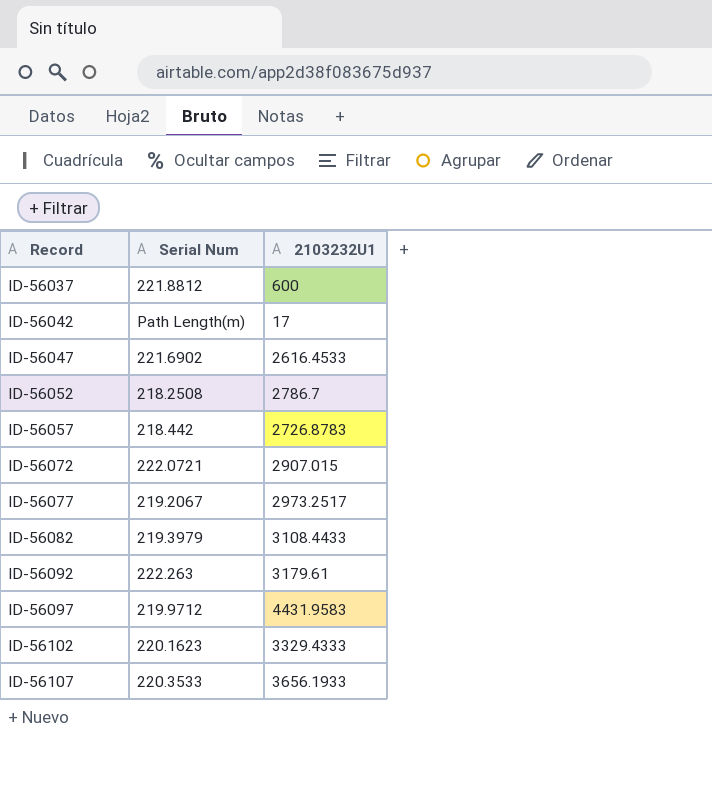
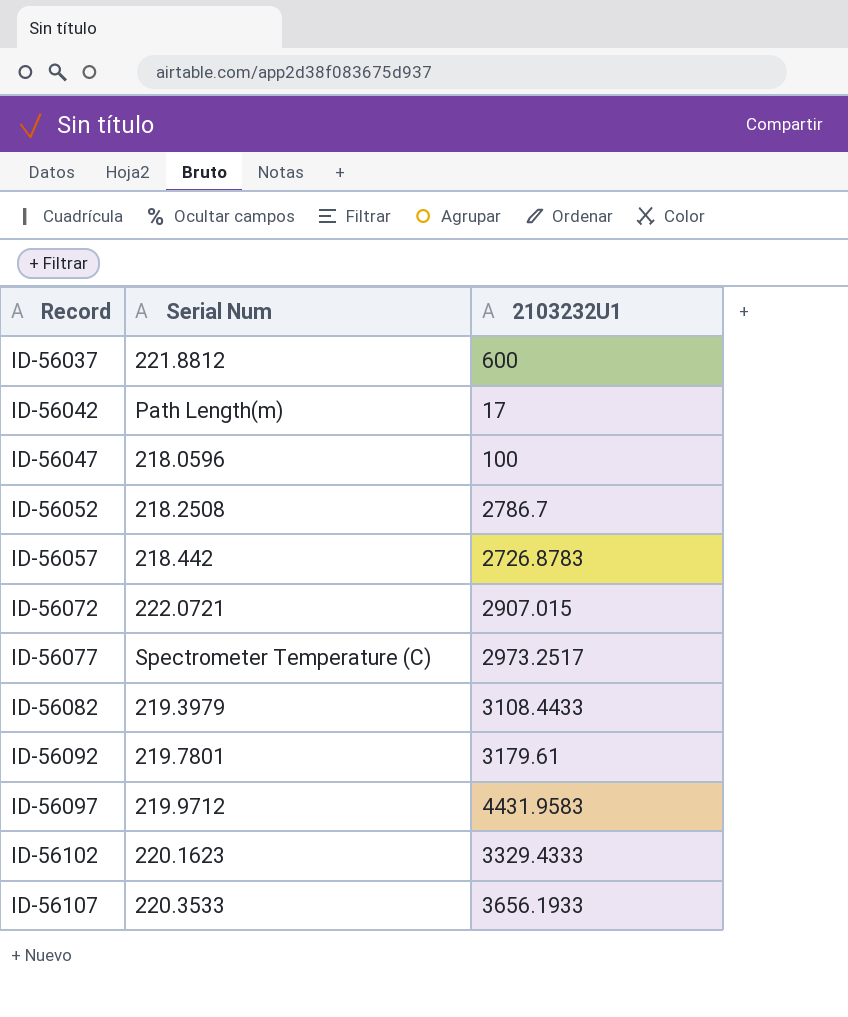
ID-56047 | Serial Num: 221.6902 -> 218.0596
ID-56047 | 2103232U1: 2616.4533 -> 100
ID-56077 | Serial Num: 219.2067 -> Spectrometer Temperature (C)
ID-56092 | Serial Num: 222.263 -> 219.7801

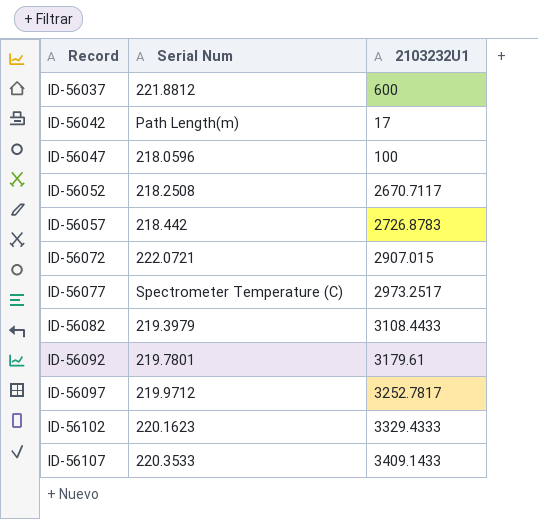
ID-56052 | 2103232U1: 2786.7 -> 2670.7117
ID-56097 | 2103232U1: 4431.9583 -> 3252.7817
ID-56107 | 2103232U1: 3656.1933 -> 3409.1433

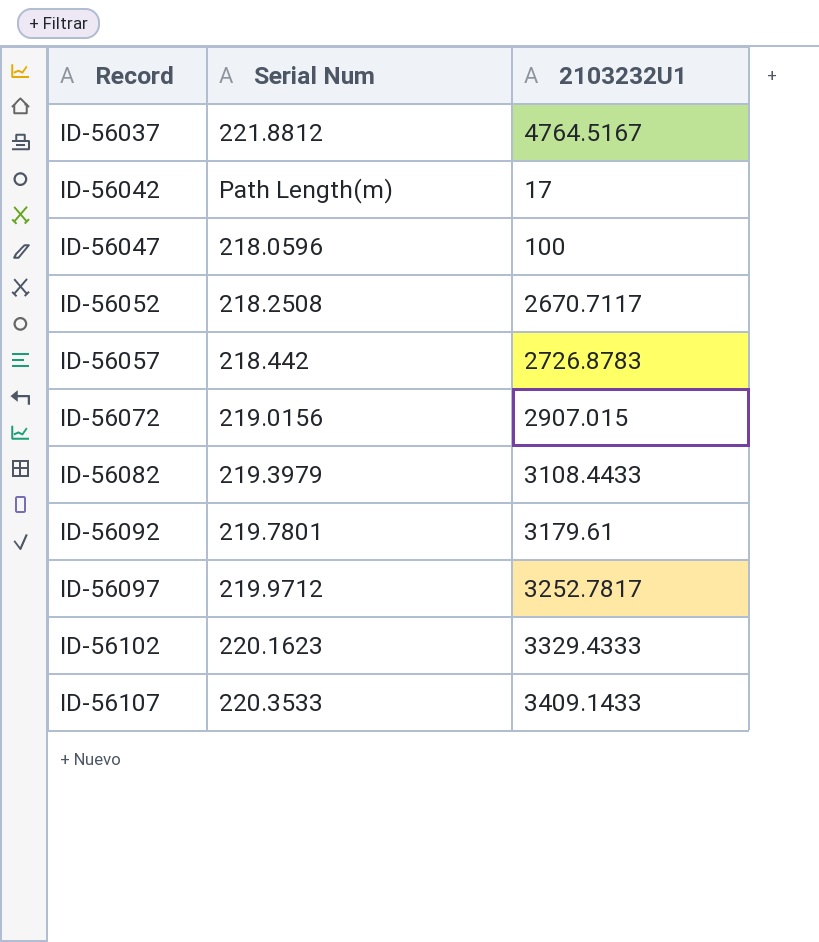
row ID-56077: Spectrometer Temperature (C) | 2973.2517 -> none
ID-56037 | 2103232U1: 600 -> 4764.5167
ID-56072 | Serial Num: 222.0721 -> 219.0156

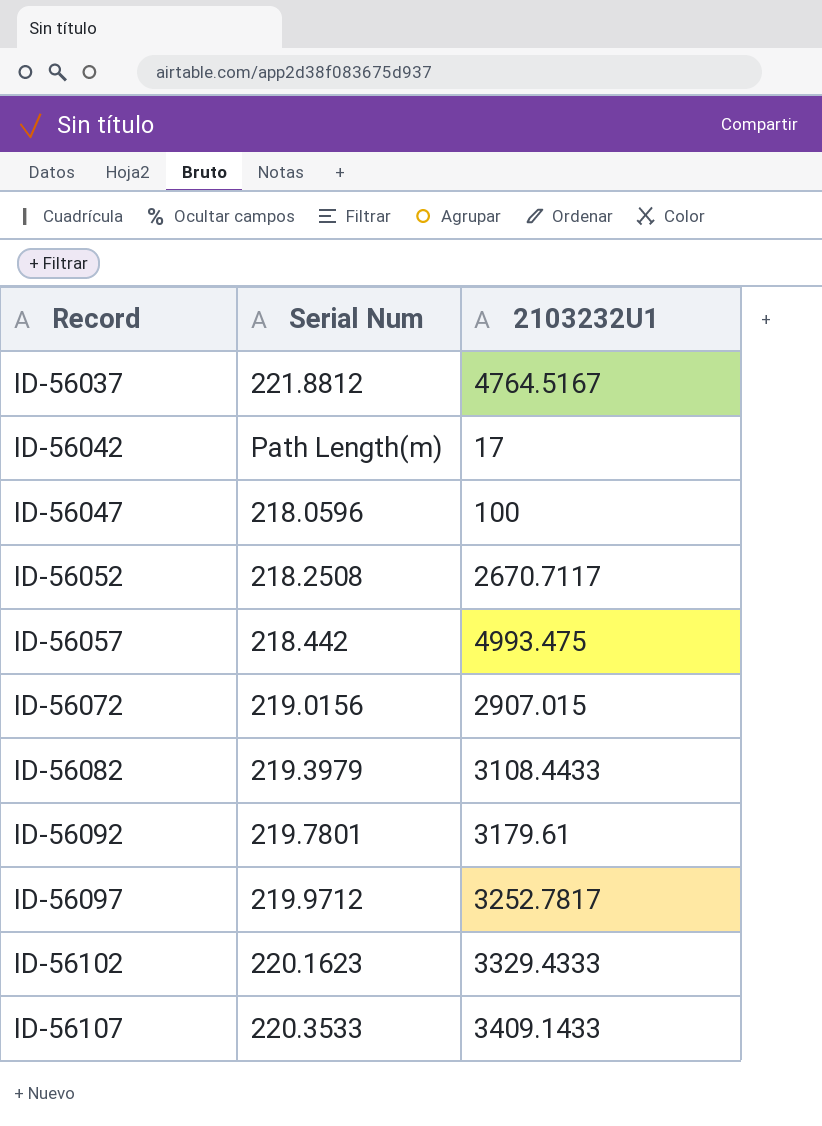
ID-56057 | 2103232U1: 2726.8783 -> 4993.475

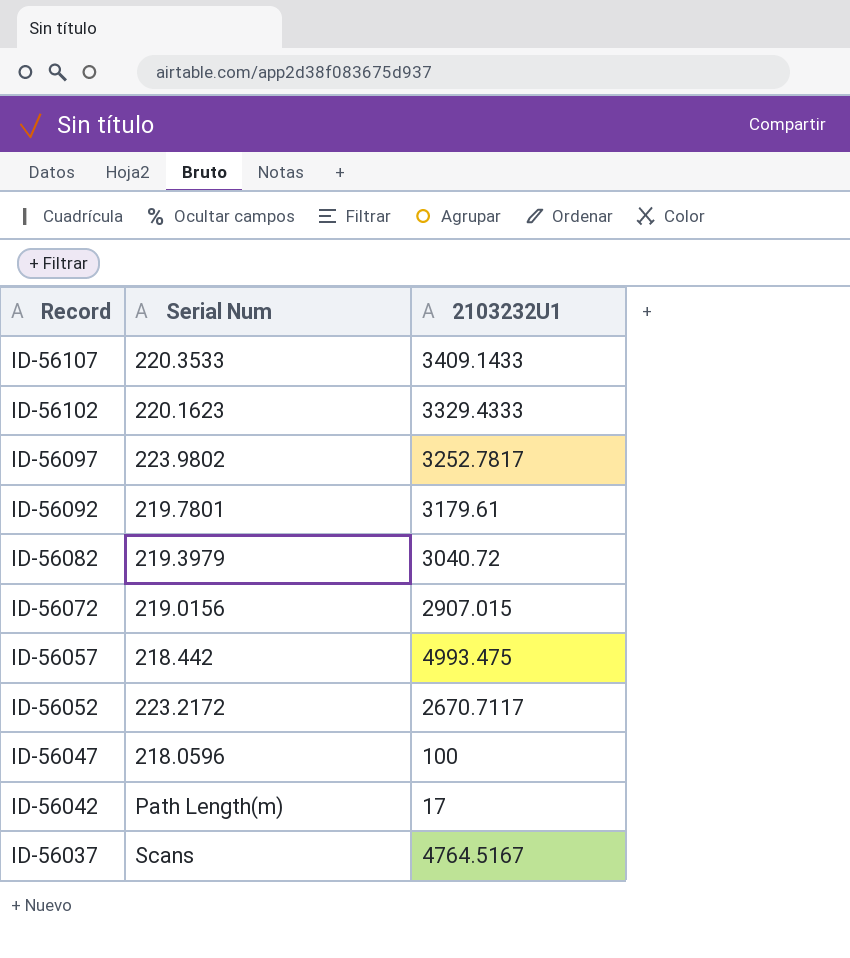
row order: Record ascending -> Record descending
ID-56097 | Serial Num: 219.9712 -> 223.9802
ID-56082 | 2103232U1: 3108.4433 -> 3040.72
ID-56052 | Serial Num: 218.2508 -> 223.2172
ID-56037 | Serial Num: 221.8812 -> Scans

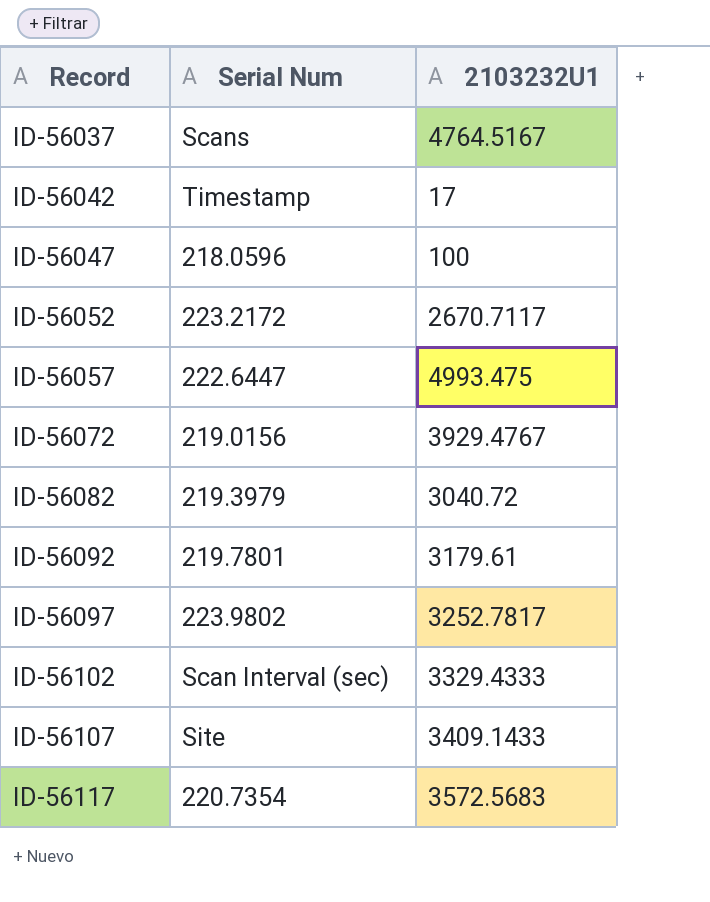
row order: Record descending -> Record ascending
ID-56042 | Serial Num: Path Length(m) -> Timestamp
ID-56057 | Serial Num: 218.442 -> 222.6447
ID-56072 | 2103232U1: 2907.015 -> 3929.4767
ID-56102 | Serial Num: 220.1623 -> Scan Interval (sec)
ID-56107 | Serial Num: 220.3533 -> Site
row ID-56117: none -> 220.7354 | 3572.5683

